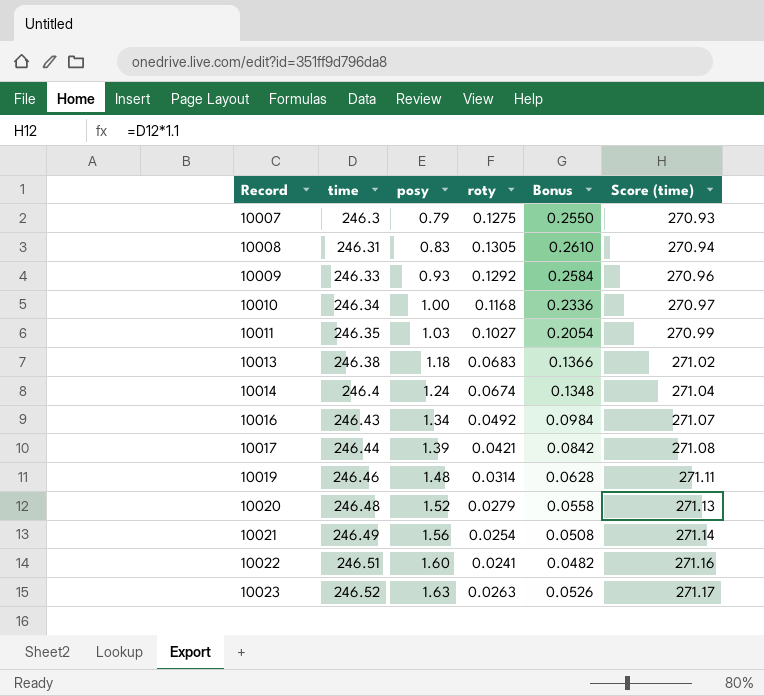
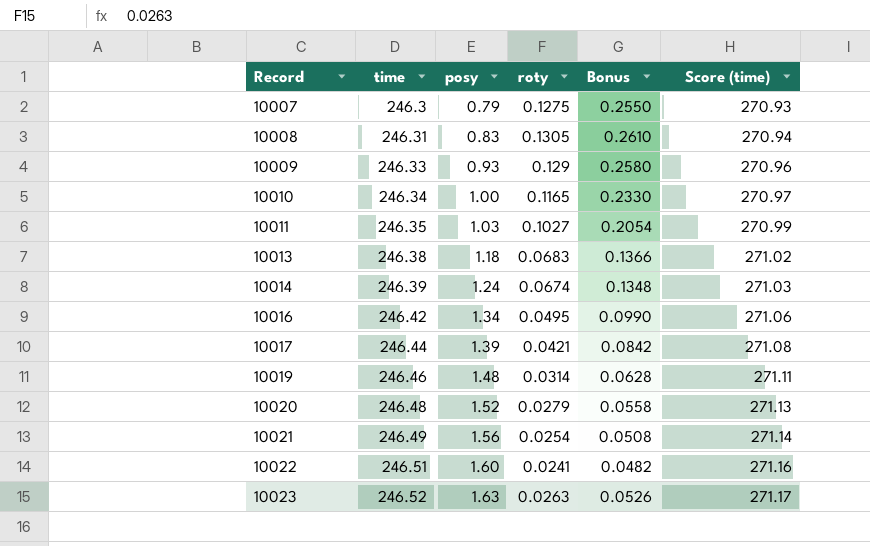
10009 | roty: 0.1292 -> 0.129
10009 | Bonus: 0.2584 -> 0.2580
10010 | roty: 0.1168 -> 0.1165
10010 | Bonus: 0.2336 -> 0.2330
10014 | time: 246.4 -> 246.39
10014 | Score (time): 271.04 -> 271.03
10016 | time: 246.43 -> 246.42
10016 | roty: 0.0492 -> 0.0495
10016 | Bonus: 0.0984 -> 0.0990
10016 | Score (time): 271.07 -> 271.06

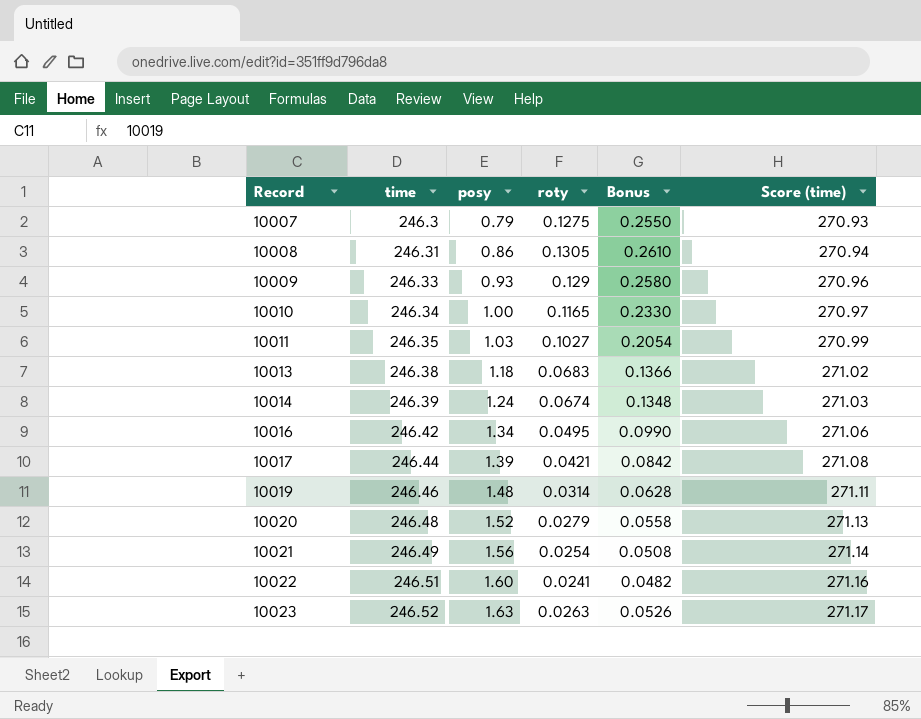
10008 | posy: 0.83 -> 0.86

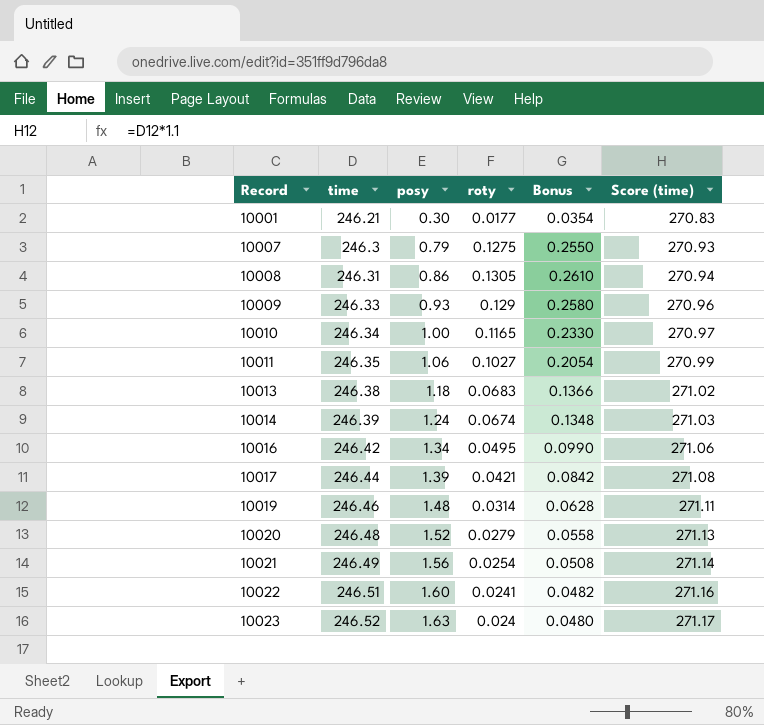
row 10001: none -> 246.21 | 0.30 | 0.0177 | 0.0354 | 270.83
10011 | posy: 1.03 -> 1.06
10023 | roty: 0.0263 -> 0.024
10023 | Bonus: 0.0526 -> 0.0480

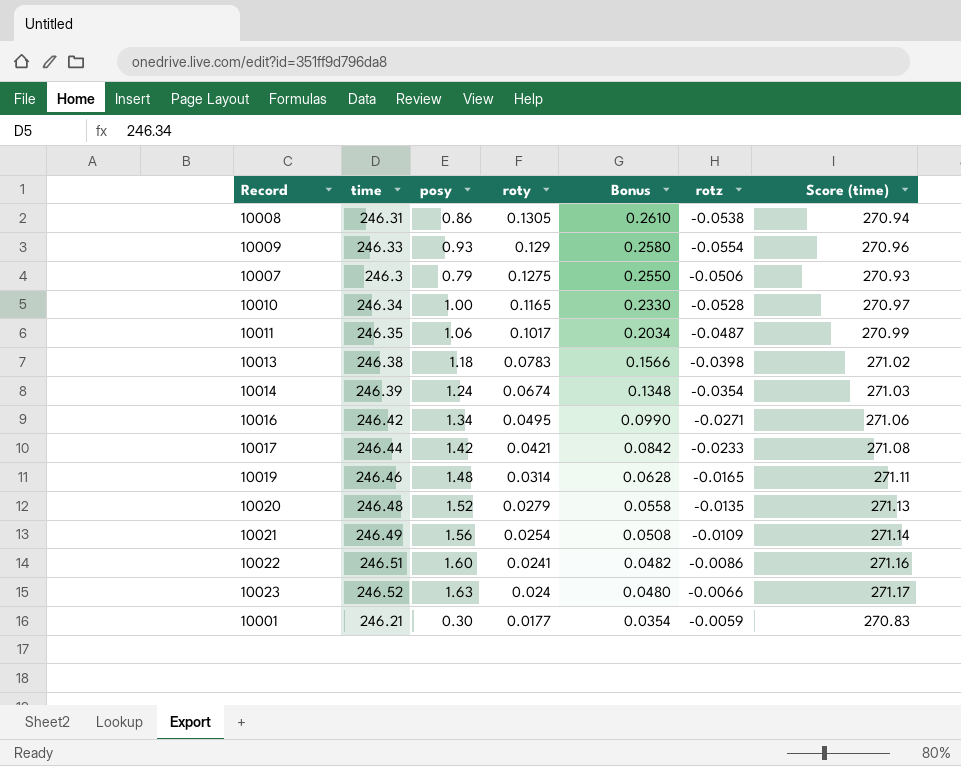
row order: Record ascending -> roty descending
column rotz | position: none -> 6
10011 | roty: 0.1027 -> 0.1017
10011 | Bonus: 0.2054 -> 0.2034
10013 | roty: 0.0683 -> 0.0783
10013 | Bonus: 0.1366 -> 0.1566
10017 | posy: 1.39 -> 1.42

